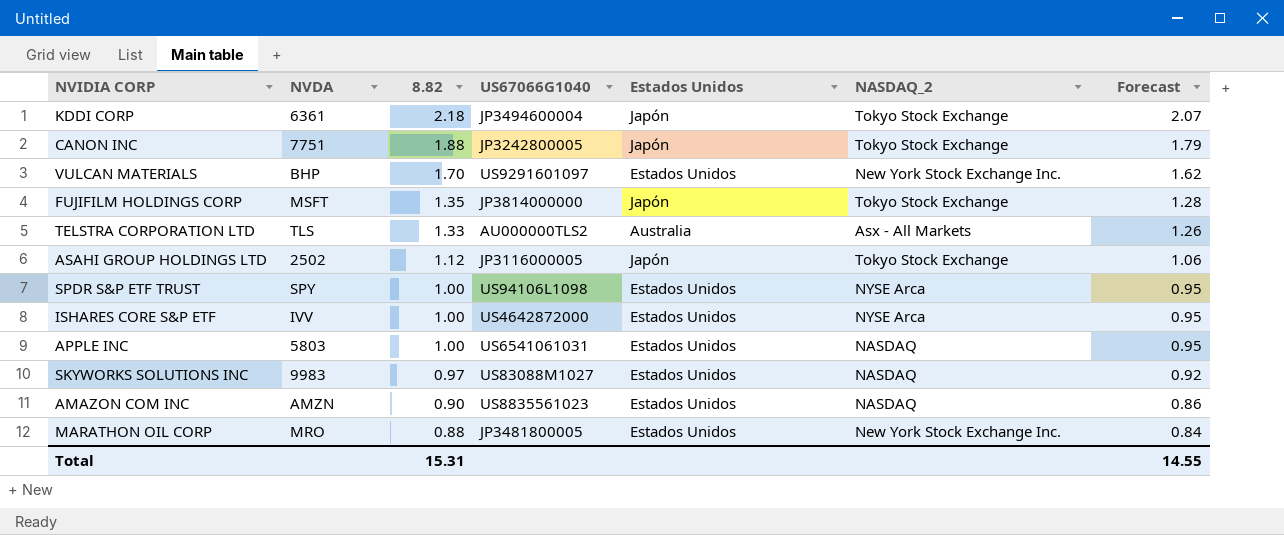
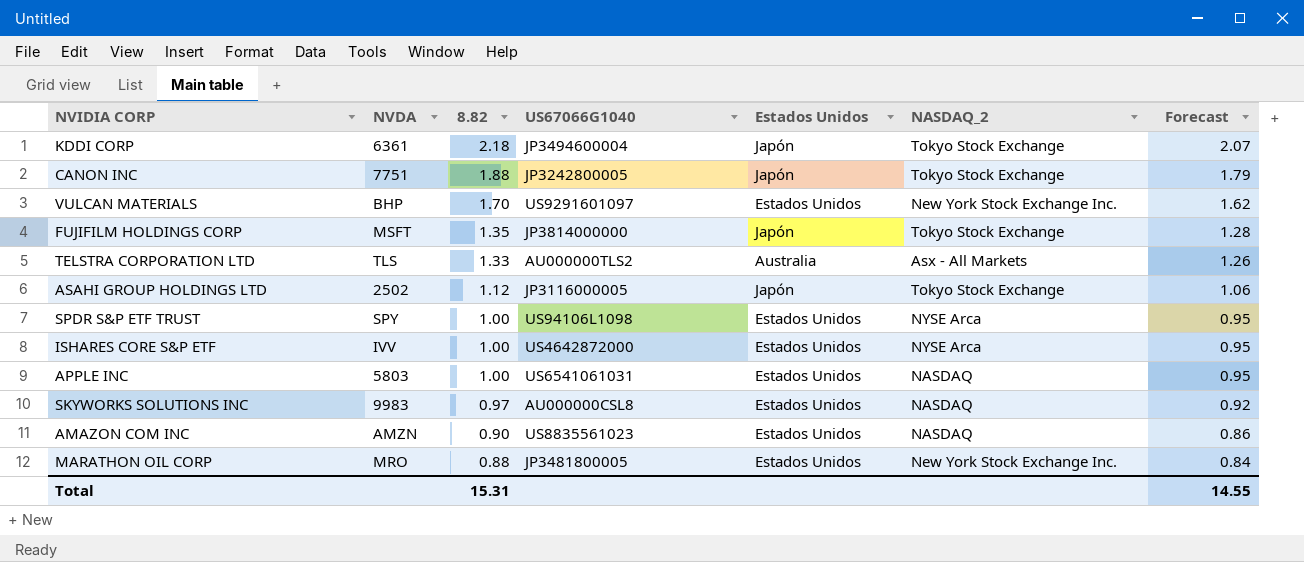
SKYWORKS SOLUTIONS INC | US67066G1040: US83088M1027 -> AU000000CSL8

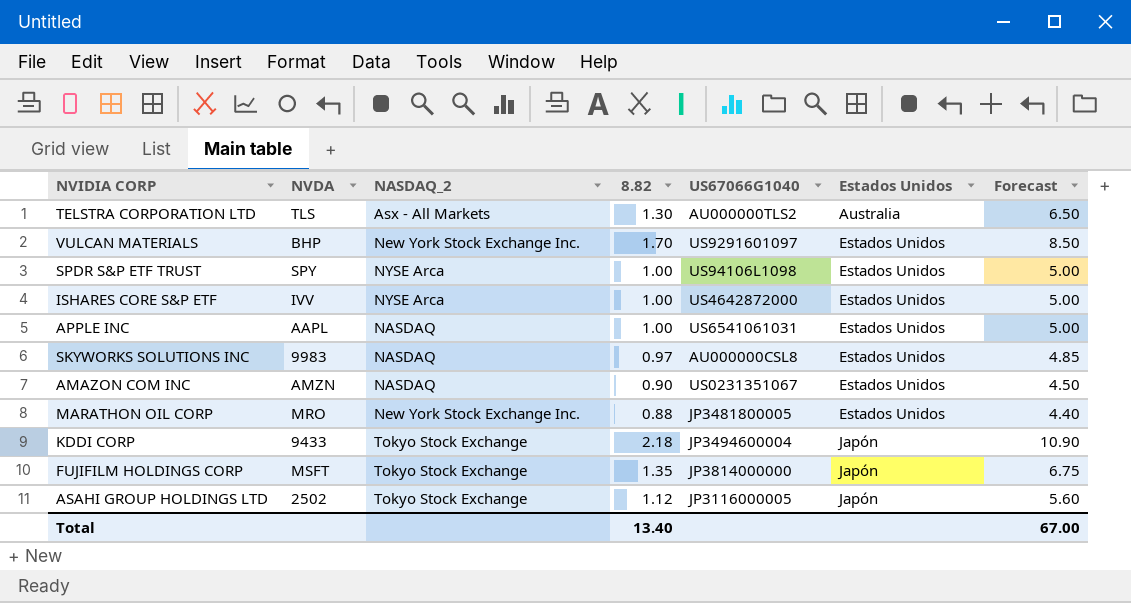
row order: 8.82 descending -> Estados Unidos ascending
column NASDAQ_2 | position: 6 -> 3
column Forecast | formula: [8.82] * 0.95 -> [8.82] * 5
row CANON INC: 7751 | 1.88 | JP3242800005 | Japón | Tokyo Stock Exchange | 1.79 -> none
TELSTRA CORPORATION LTD | 8.82: 1.33 -> 1.30
APPLE INC | NVDA: 5803 -> AAPL
AMAZON COM INC | US67066G1040: US8835561023 -> US0231351067
KDDI CORP | NVDA: 6361 -> 9433
Total | 8.82: 15.31 -> 13.40
Total | Forecast: 14.55 -> 67.00

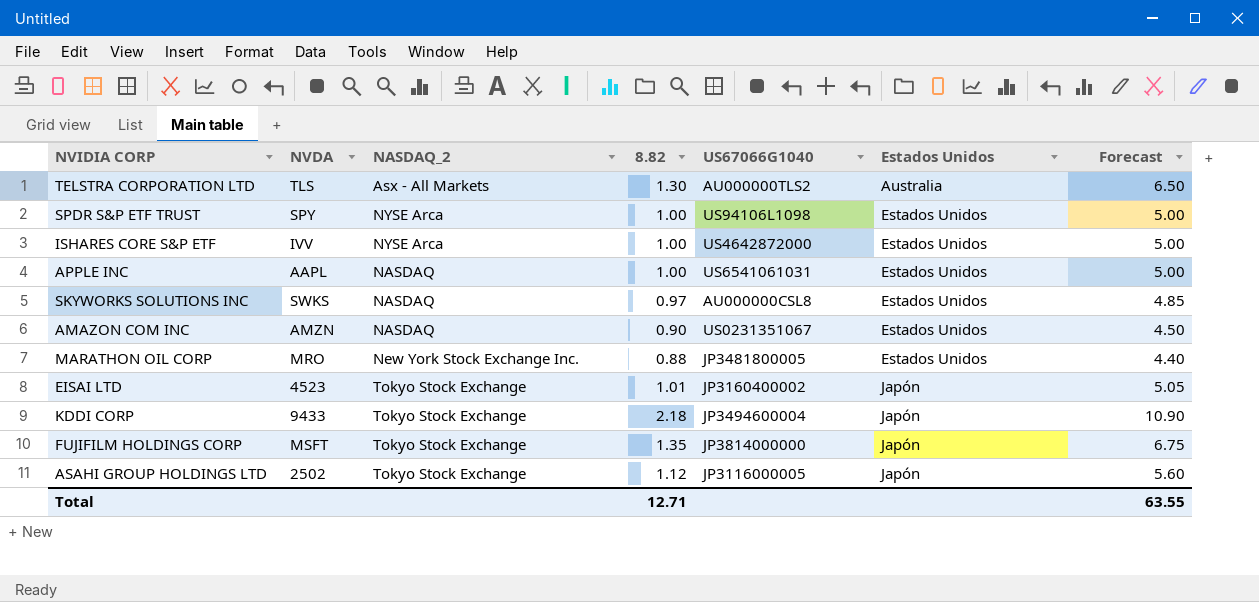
row VULCAN MATERIALS: BHP | New York Stock Exchange Inc. | 1.70 | US9291601097 | Estados Unidos | 8.50 -> none
SKYWORKS SOLUTIONS INC | NVDA: 9983 -> SWKS
row EISAI LTD: none -> 4523 | Tokyo Stock Exchange | 1.01 | JP3160400002 | Japón | 5.05
Total | 8.82: 13.40 -> 12.71
Total | Forecast: 67.00 -> 63.55

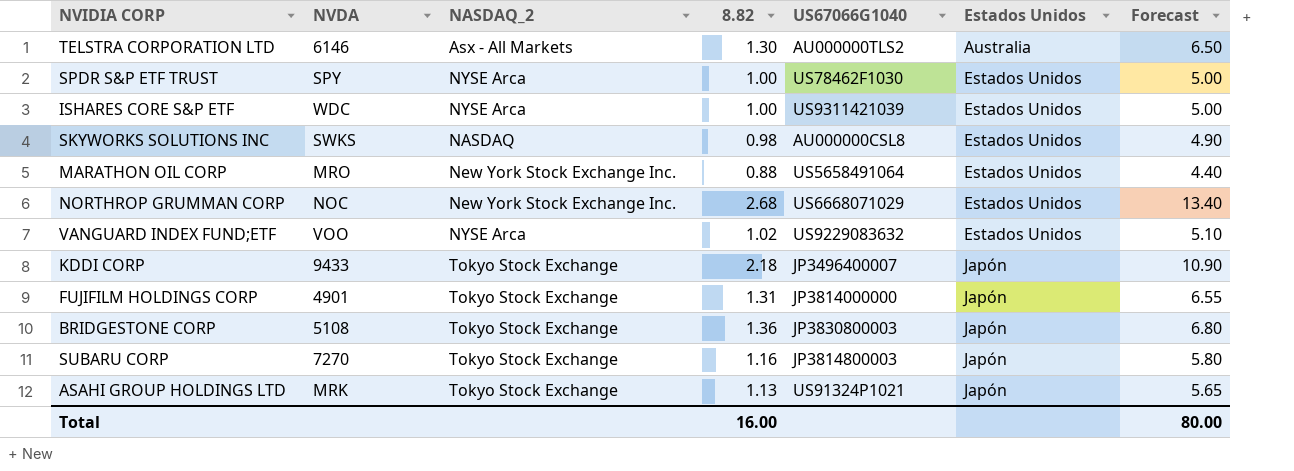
row APPLE INC: AAPL | NASDAQ | 1.00 | US6541061031 | Estados Unidos | 5.00 -> none
row AMAZON COM INC: AMZN | NASDAQ | 0.90 | US0231351067 | Estados Unidos | 4.50 -> none
row EISAI LTD: 4523 | Tokyo Stock Exchange | 1.01 | JP3160400002 | Japón | 5.05 -> none
TELSTRA CORPORATION LTD | NVDA: TLS -> 6146
SPDR S&P ETF TRUST | US67066G1040: US94106L1098 -> US78462F1030
ISHARES CORE S&P ETF | NVDA: IVV -> WDC
ISHARES CORE S&P ETF | US67066G1040: US4642872000 -> US9311421039
SKYWORKS SOLUTIONS INC | 8.82: 0.97 -> 0.98
SKYWORKS SOLUTIONS INC | Forecast: 4.85 -> 4.90
MARATHON OIL CORP | US67066G1040: JP3481800005 -> US5658491064
row NORTHROP GRUMMAN CORP: none -> NOC | New York Stock Exchange Inc. | 2.68 | US6668071029 | Estados Unidos | 13.40
row VANGUARD INDEX FUND;ETF: none -> VOO | NYSE Arca | 1.02 | US9229083632 | Estados Unidos | 5.10
KDDI CORP | US67066G1040: JP3494600004 -> JP3496400007
FUJIFILM HOLDINGS CORP | NVDA: MSFT -> 4901
FUJIFILM HOLDINGS CORP | 8.82: 1.35 -> 1.31
FUJIFILM HOLDINGS CORP | Forecast: 6.75 -> 6.55
row BRIDGESTONE CORP: none -> 5108 | Tokyo Stock Exchange | 1.36 | JP3830800003 | Japón | 6.80
row SUBARU CORP: none -> 7270 | Tokyo Stock Exchange | 1.16 | JP3814800003 | Japón | 5.80
ASAHI GROUP HOLDINGS LTD | NVDA: 2502 -> MRK
ASAHI GROUP HOLDINGS LTD | 8.82: 1.12 -> 1.13
ASAHI GROUP HOLDINGS LTD | US67066G1040: JP3116000005 -> US91324P1021
ASAHI GROUP HOLDINGS LTD | Forecast: 5.60 -> 5.65
Total | 8.82: 12.71 -> 16.00
Total | Forecast: 63.55 -> 80.00

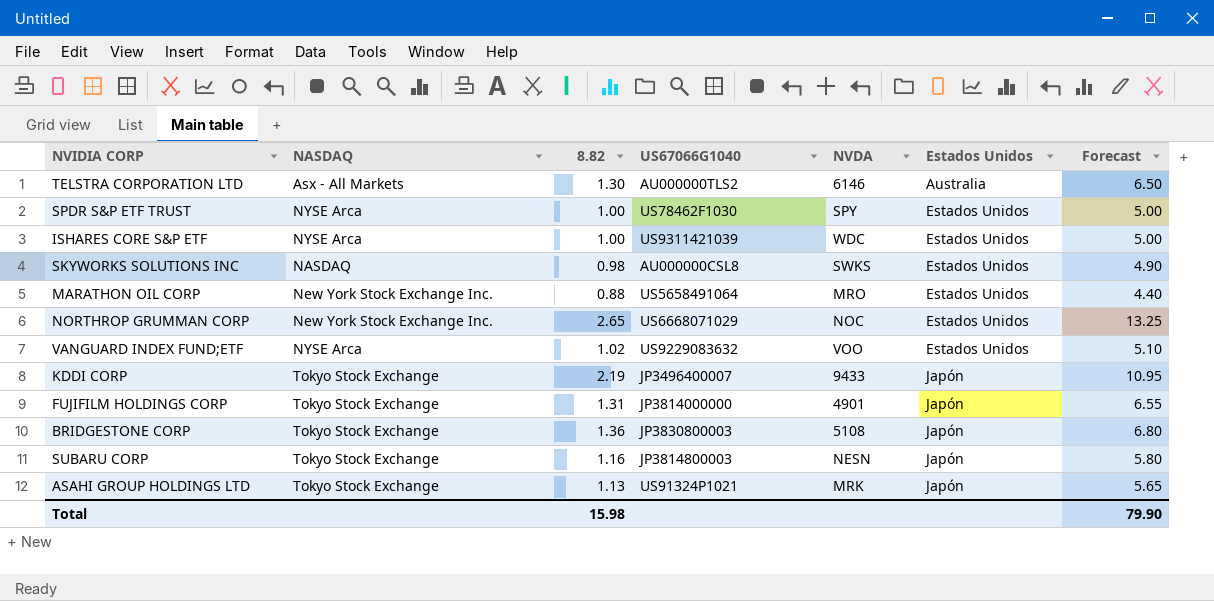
column name: NASDAQ_2 -> NASDAQ
column NVDA | position: 2 -> 5
NORTHROP GRUMMAN CORP | 8.82: 2.68 -> 2.65
NORTHROP GRUMMAN CORP | Forecast: 13.40 -> 13.25
KDDI CORP | 8.82: 2.18 -> 2.19
KDDI CORP | Forecast: 10.90 -> 10.95
SUBARU CORP | NVDA: 7270 -> NESN
Total | 8.82: 16.00 -> 15.98
Total | Forecast: 80.00 -> 79.90

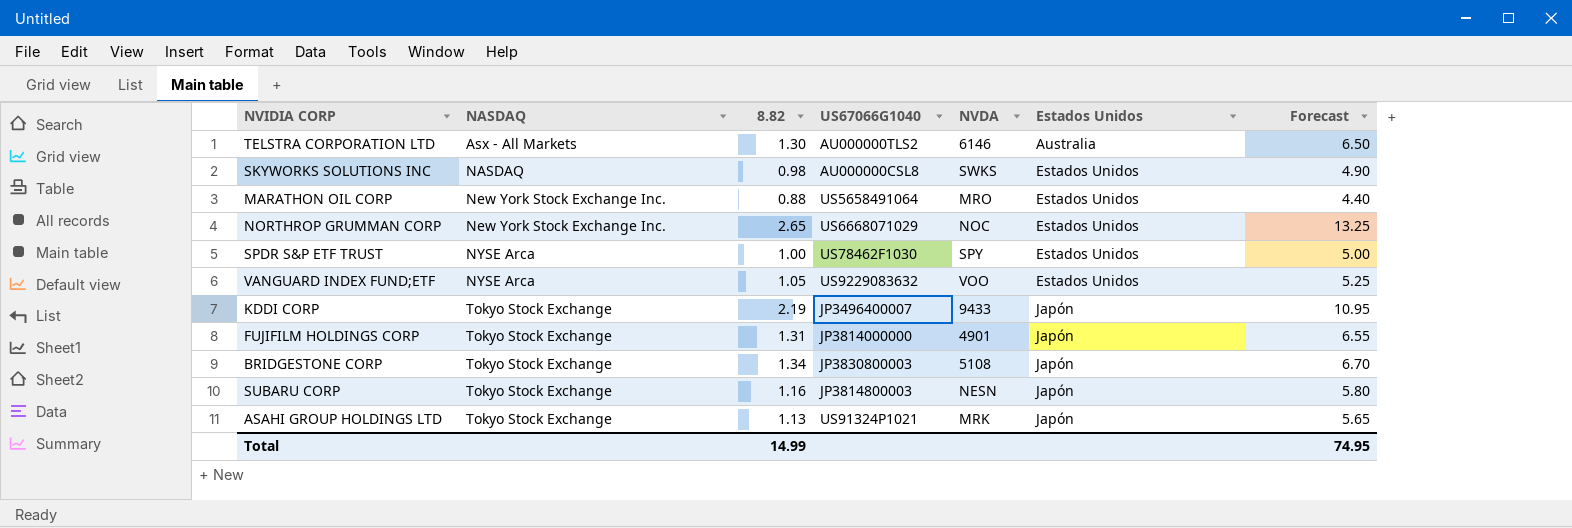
row order: Estados Unidos ascending -> NASDAQ ascending
row ISHARES CORE S&P ETF: NYSE Arca | 1.00 | US9311421039 | WDC | Estados Unidos | 5.00 -> none
VANGUARD INDEX FUND;ETF | 8.82: 1.02 -> 1.05
VANGUARD INDEX FUND;ETF | Forecast: 5.10 -> 5.25
BRIDGESTONE CORP | 8.82: 1.36 -> 1.34
BRIDGESTONE CORP | Forecast: 6.80 -> 6.70
Total | 8.82: 15.98 -> 14.99
Total | Forecast: 79.90 -> 74.95

